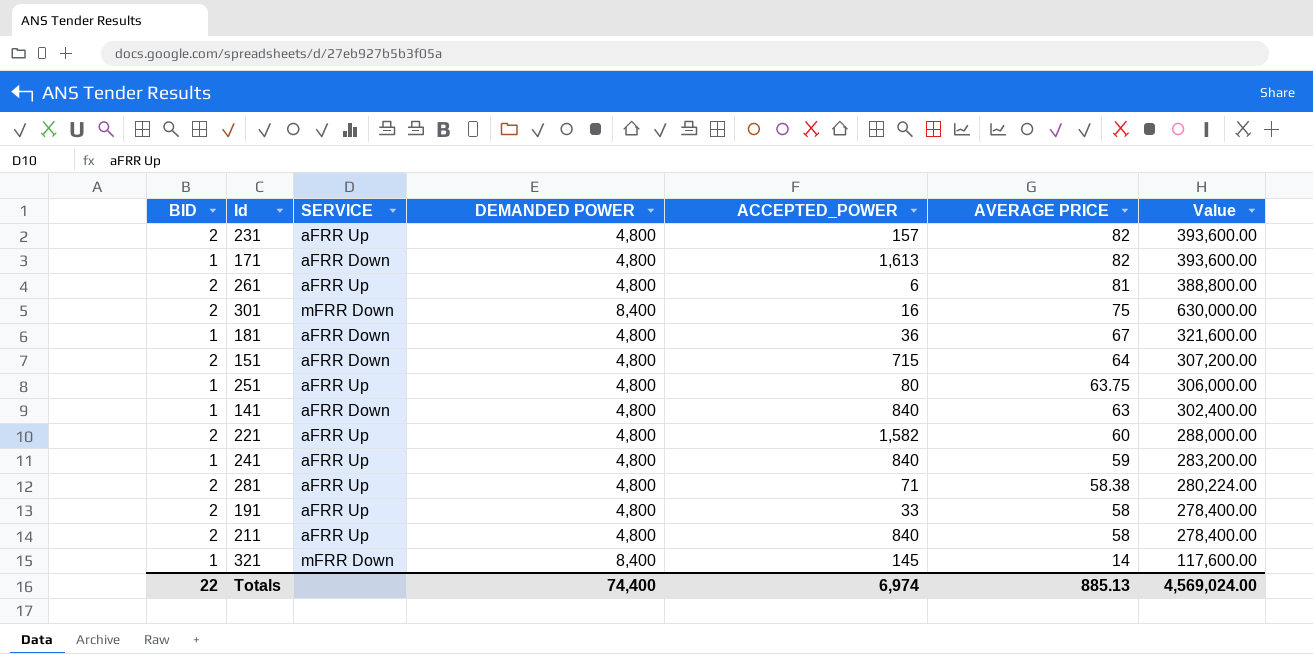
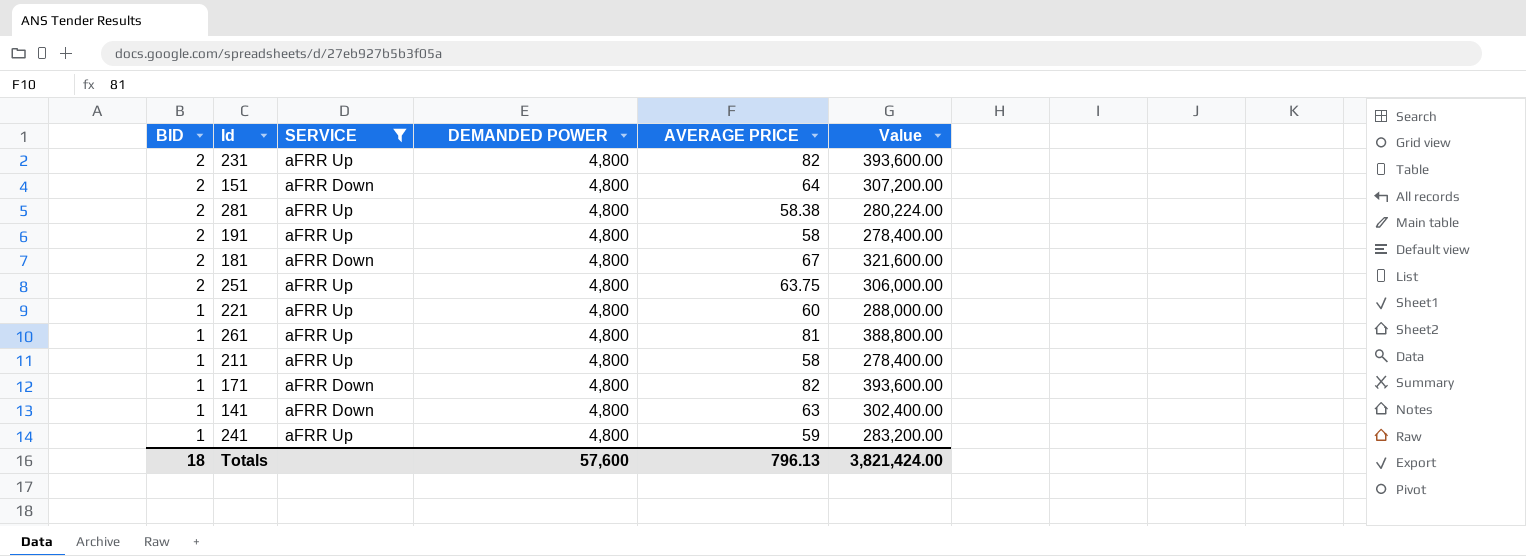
filter: none -> SERVICE != mFRR Down
row order: AVERAGE PRICE descending -> BID descending
column ACCEPTED_POWER | position: 5 -> none
181 | BID: 1 -> 2
251 | BID: 1 -> 2
221 | BID: 2 -> 1
261 | BID: 2 -> 1
211 | BID: 2 -> 1
Totals | BID: 22 -> 18
Totals | DEMANDED POWER: 74,400 -> 57,600
Totals | AVERAGE PRICE: 885.13 -> 796.13
Totals | Value: 4,569,024.00 -> 3,821,424.00

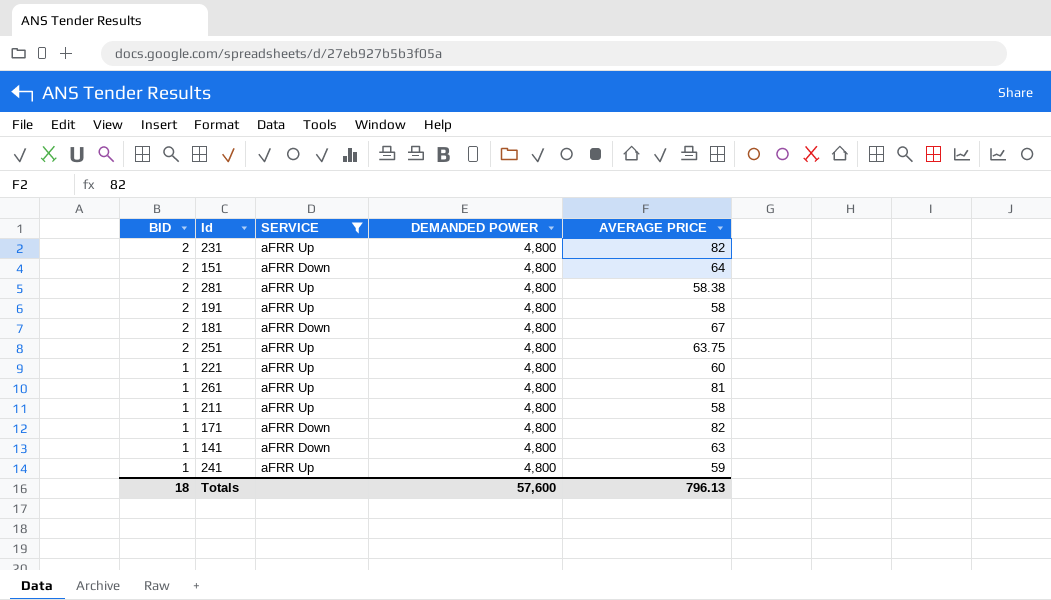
column Value | formula: [DEMANDED POWER] * [AVERAGE PRICE] -> none

